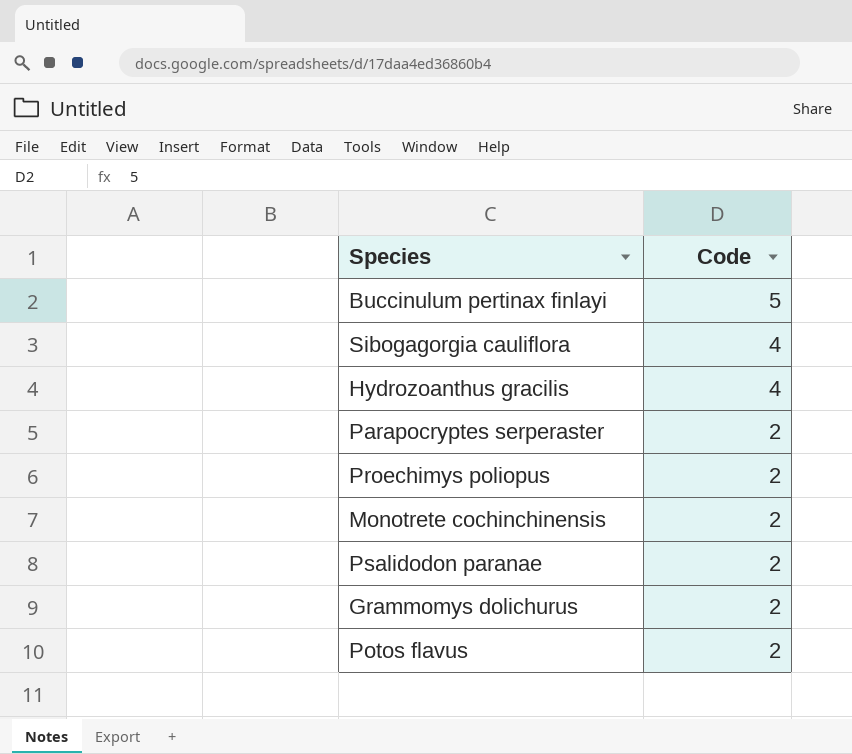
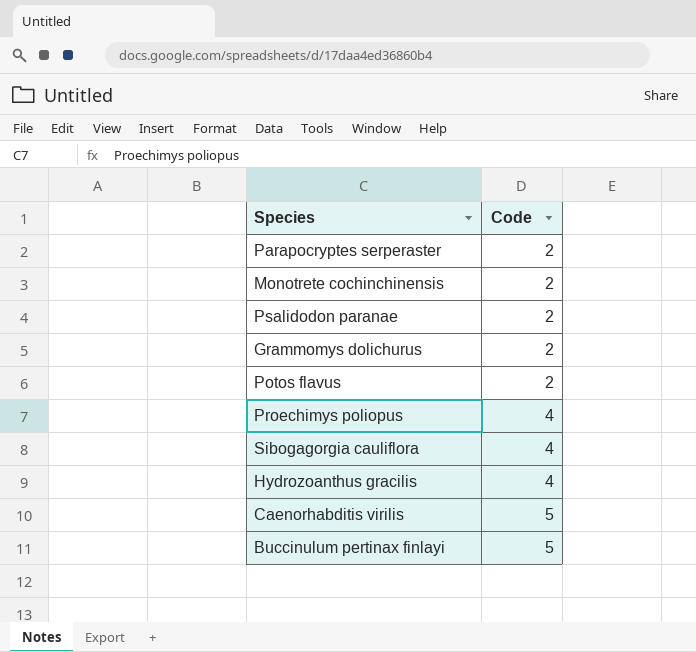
row order: Code descending -> Code ascending
Proechimys poliopus | Code: 2 -> 4
row Caenorhabditis virilis: none -> 5

